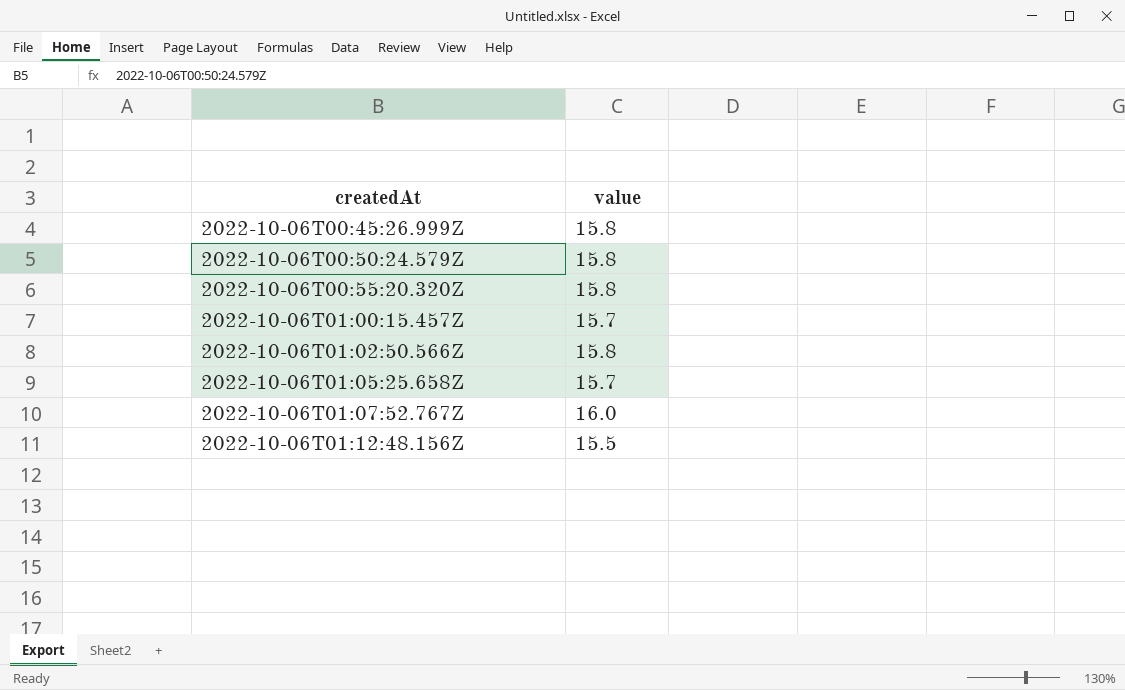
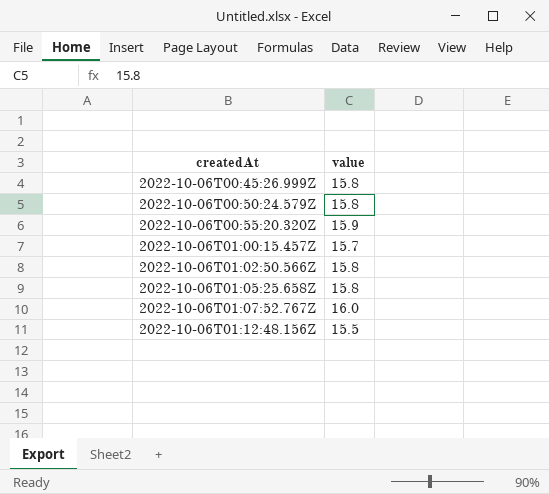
2022-10-06T00:55:20.320Z | value: 15.8 -> 15.9
2022-10-06T01:05:25.658Z | value: 15.7 -> 15.8

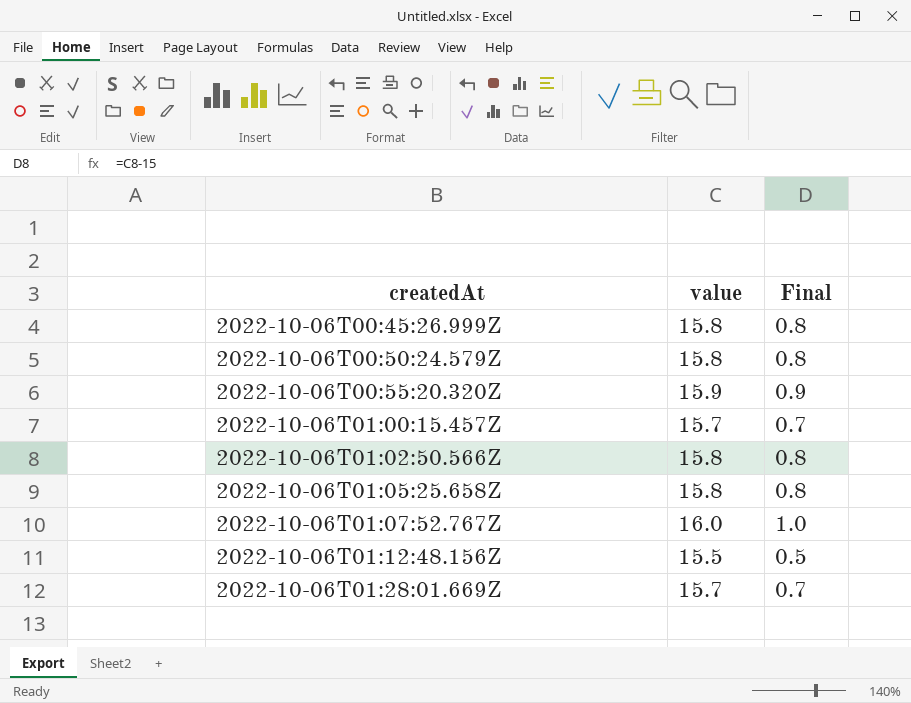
column Final | formula: none -> [value] - 15
row 2022-10-06T01:28:01.669Z: none -> 15.7 | 0.7

